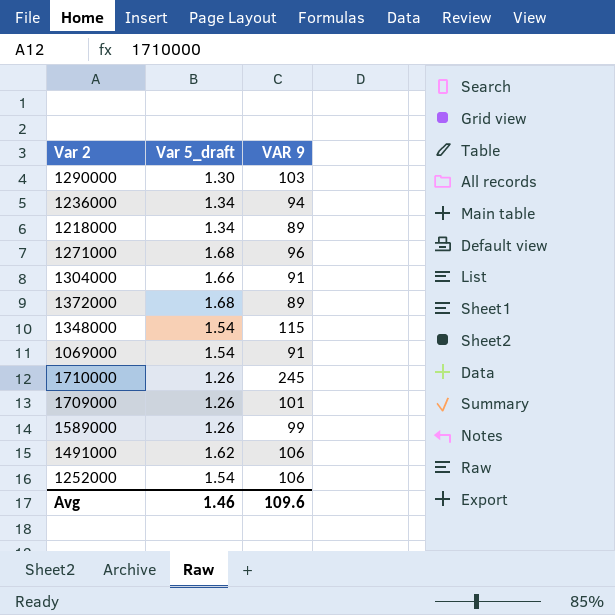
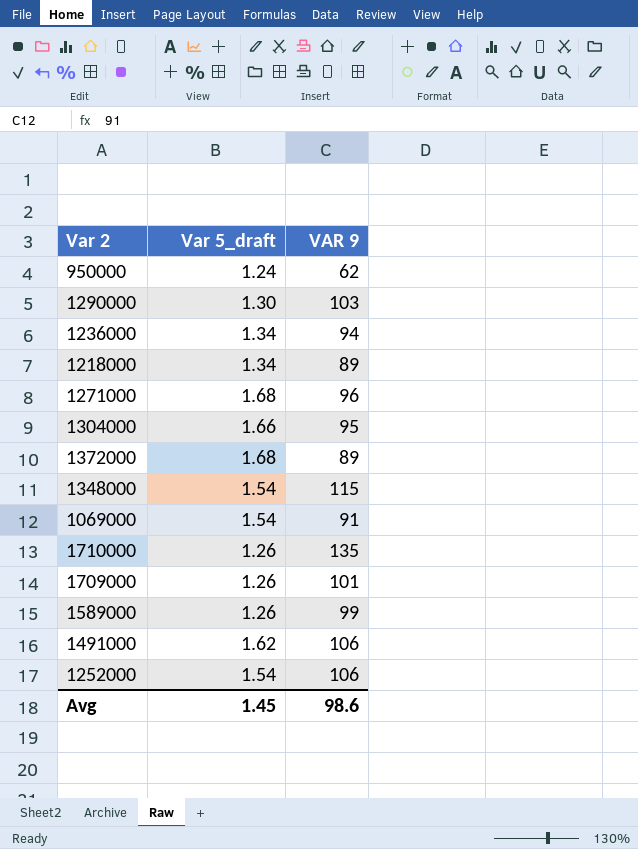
row 950000: none -> 1.24 | 62
1304000 | VAR 9: 91 -> 95
1710000 | VAR 9: 245 -> 135
Avg | Var 5_draft: 1.46 -> 1.45
Avg | VAR 9: 109.6 -> 98.6

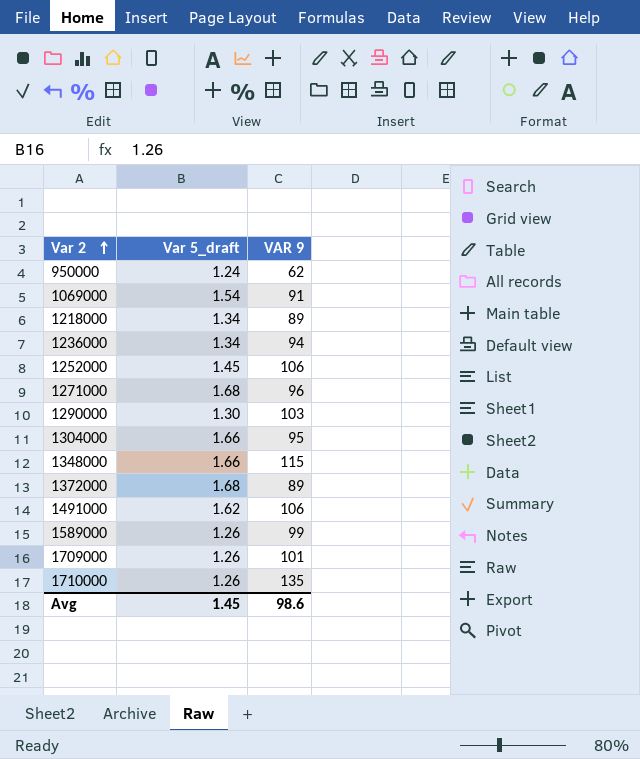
row order: none -> Var 2 ascending
1252000 | Var 5_draft: 1.54 -> 1.45
1348000 | Var 5_draft: 1.54 -> 1.66

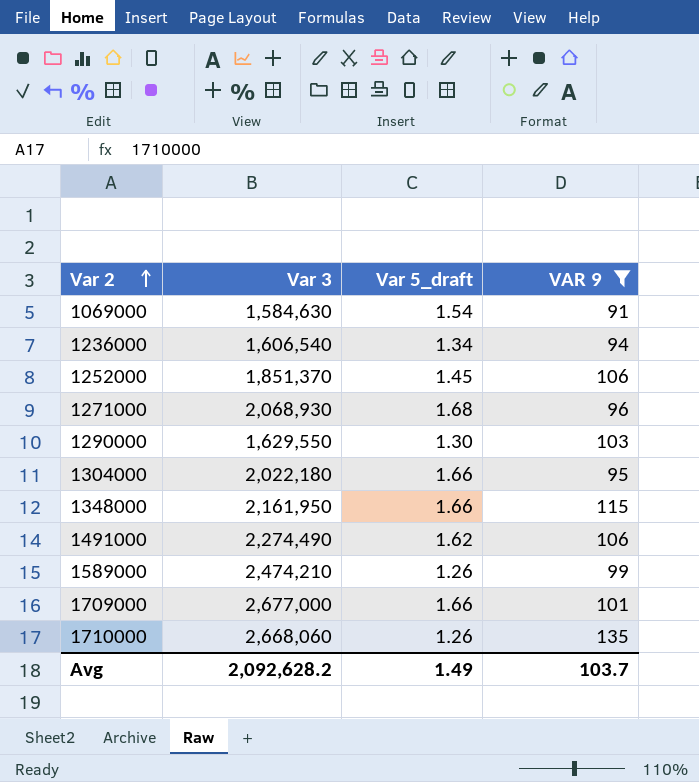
filter: none -> VAR 9 >= 91
column Var 3 | position: none -> 2
1709000 | Var 5_draft: 1.26 -> 1.66
Avg | Var 5_draft: 1.45 -> 1.49
Avg | VAR 9: 98.6 -> 103.7

